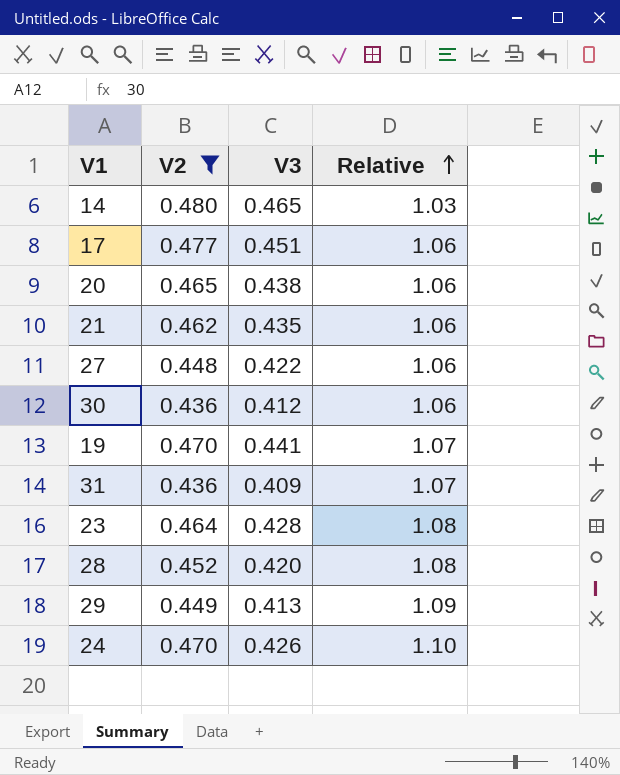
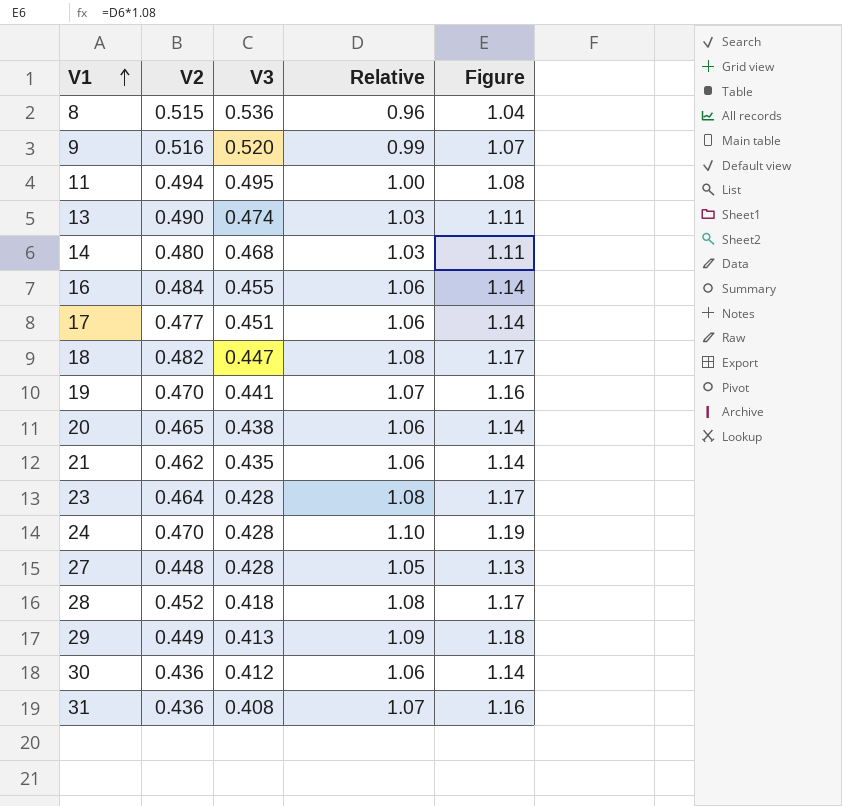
filter: V2 <= 0.480 -> none
row order: Relative ascending -> V1 ascending
column Figure | formula: none -> [Relative] * 1.08
14 | V3: 0.465 -> 0.468
24 | V3: 0.426 -> 0.428
27 | V3: 0.422 -> 0.428
27 | Relative: 1.06 -> 1.05
28 | V3: 0.420 -> 0.418
31 | V3: 0.409 -> 0.408

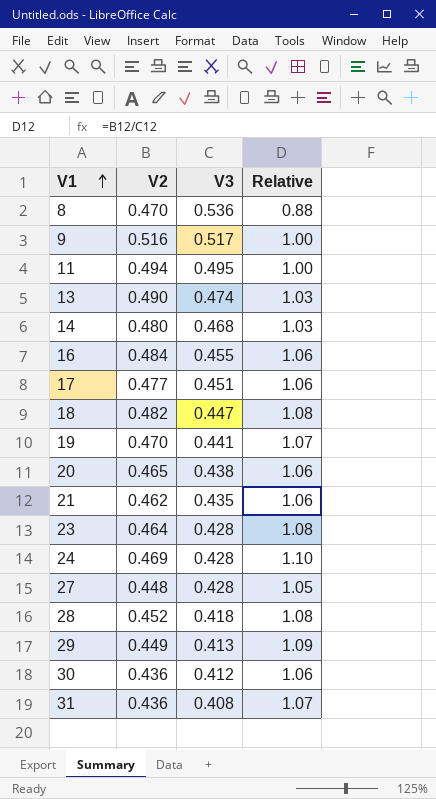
column Figure | formula: [Relative] * 1.08 -> none
8 | V2: 0.515 -> 0.470
8 | Relative: 0.96 -> 0.88
9 | V3: 0.520 -> 0.517
9 | Relative: 0.99 -> 1.00
24 | V2: 0.470 -> 0.469

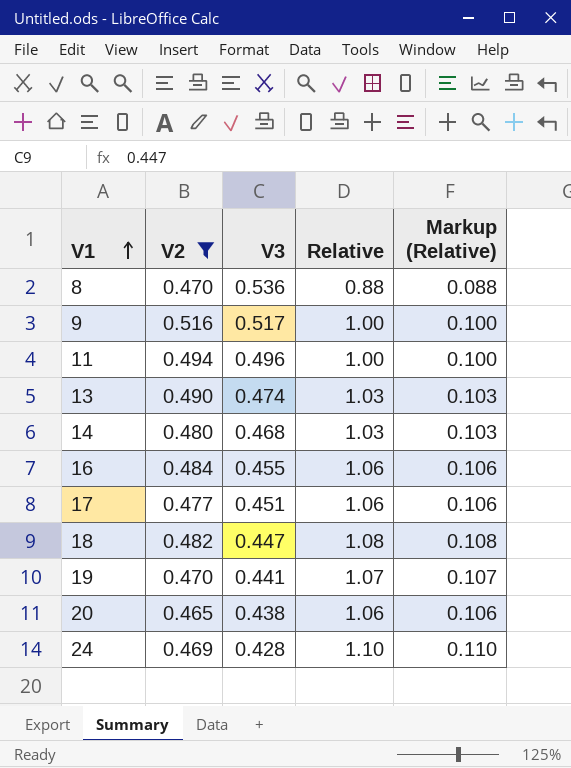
filter: none -> V2 >= 0.465
column Markup (Relative) | formula: none -> [Relative] * 0.1
11 | V3: 0.495 -> 0.496

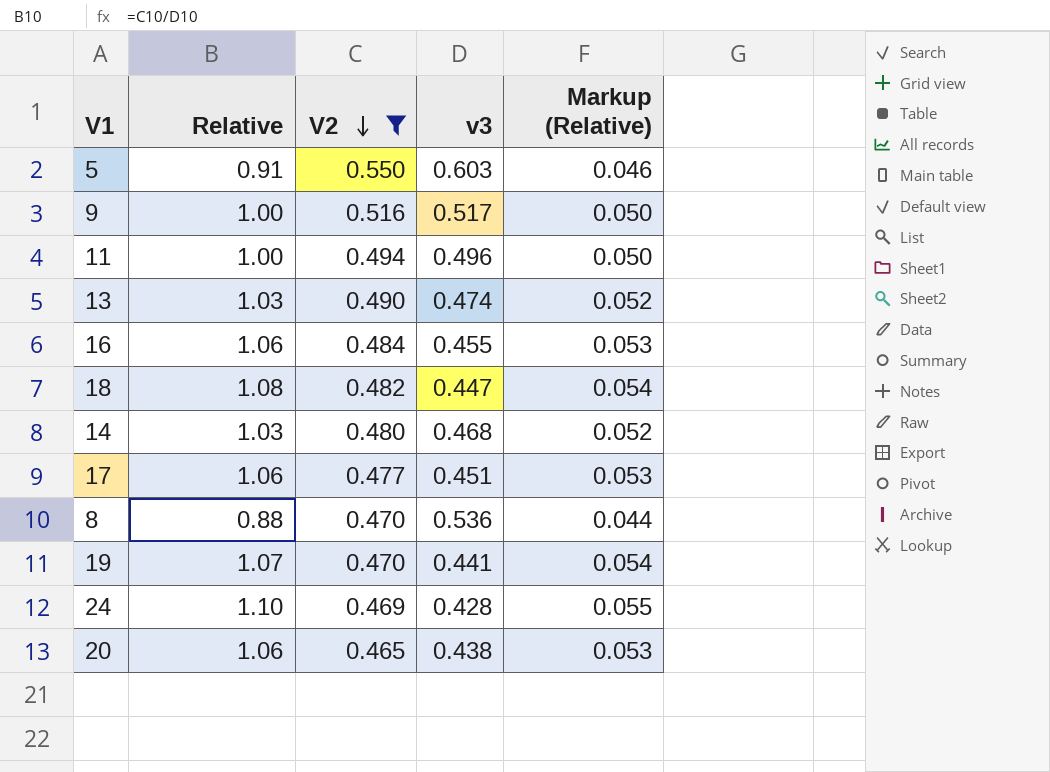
row order: V1 ascending -> V2 descending
column Relative | position: 4 -> 2
column name: V3 -> v3
column Markup (Relative) | formula: [Relative] * 0.1 -> [Relative] * 0.05
row 5: none -> 0.91 | 0.550 | 0.603 | 0.046

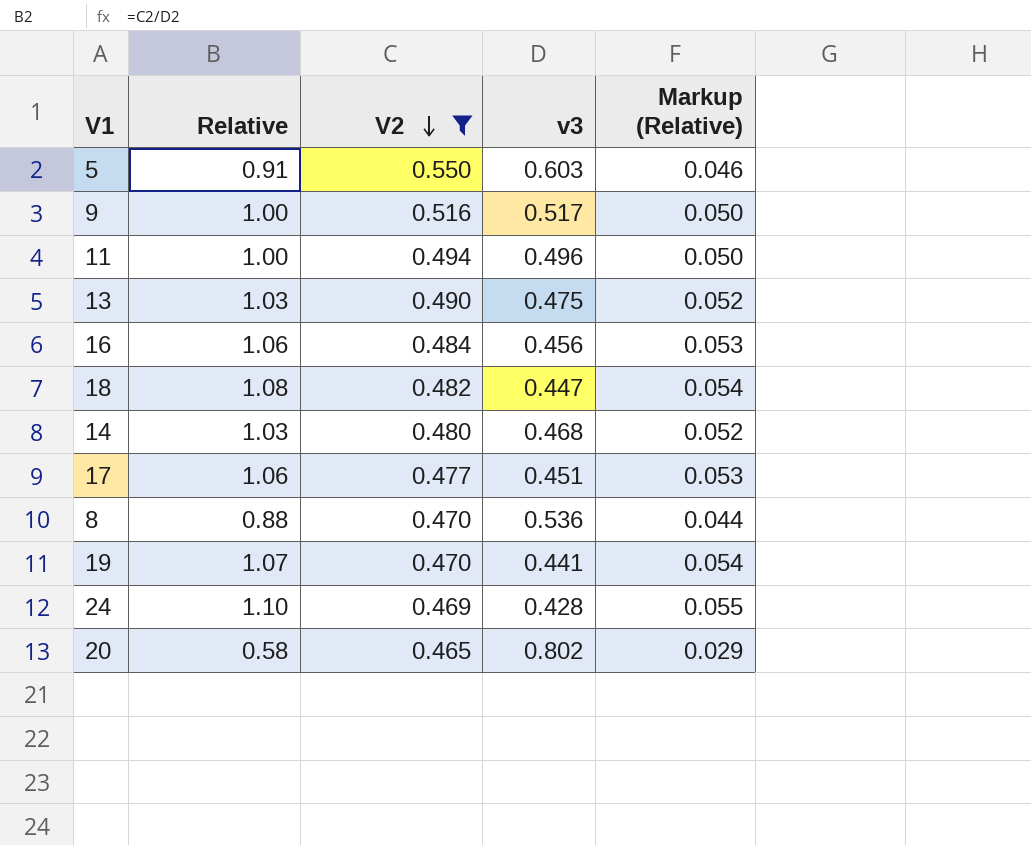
13 | v3: 0.474 -> 0.475
16 | v3: 0.455 -> 0.456
20 | Relative: 1.06 -> 0.58
20 | v3: 0.438 -> 0.802
20 | Markup (Relative): 0.053 -> 0.029

